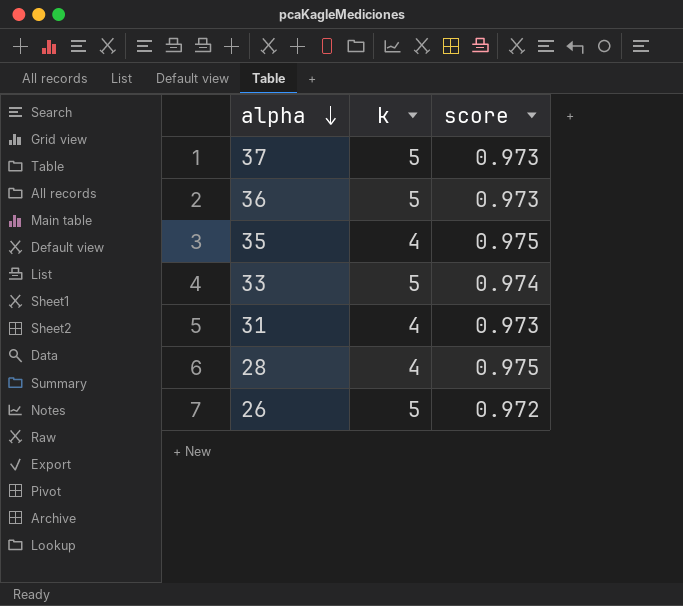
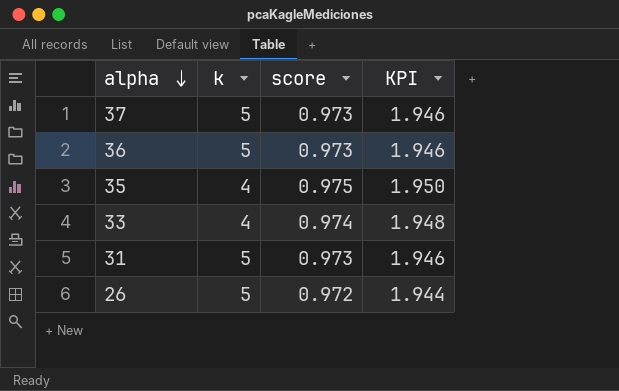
column KPI | formula: none -> [score] * 2
row 28: 4 | 0.975 -> none
33 | k: 5 -> 4
31 | k: 4 -> 5

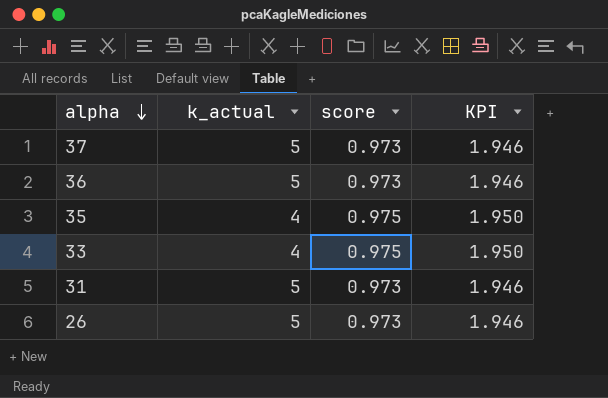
column name: k -> k_actual
33 | score: 0.974 -> 0.975
33 | KPI: 1.948 -> 1.950
26 | score: 0.972 -> 0.973
26 | KPI: 1.944 -> 1.946

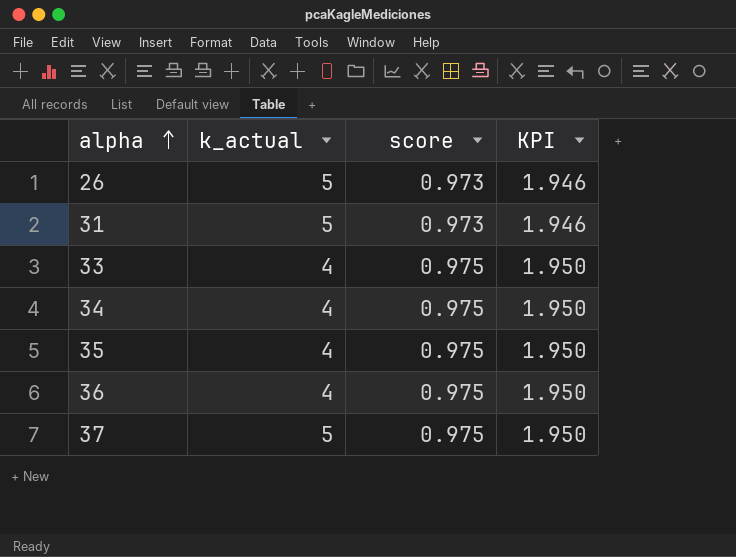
row order: alpha descending -> alpha ascending
row 34: none -> 4 | 0.975 | 1.950
36 | k_actual: 5 -> 4
36 | score: 0.973 -> 0.975
36 | KPI: 1.946 -> 1.950
37 | score: 0.973 -> 0.975
37 | KPI: 1.946 -> 1.950

